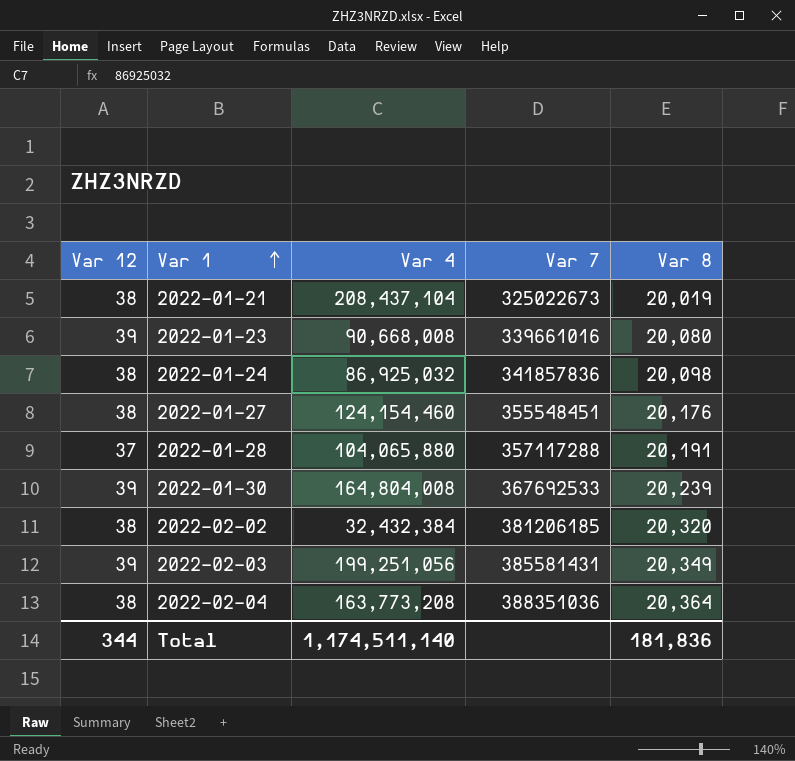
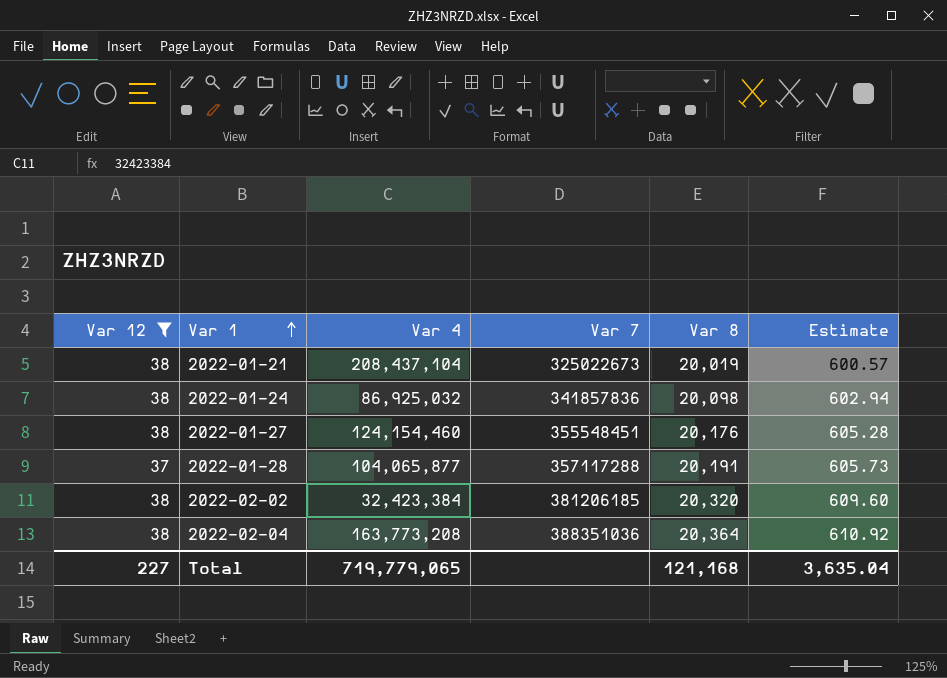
filter: none -> Var 12 != 39
column Estimate | formula: none -> [Var 8] * 0.03
2022-01-28 | Var 4: 104,065,880 -> 104,065,877
2022-02-02 | Var 4: 32,432,384 -> 32,423,384
Total | Var 12: 344 -> 227
Total | Var 4: 1,174,511,140 -> 719,779,065
Total | Var 8: 181,836 -> 121,168

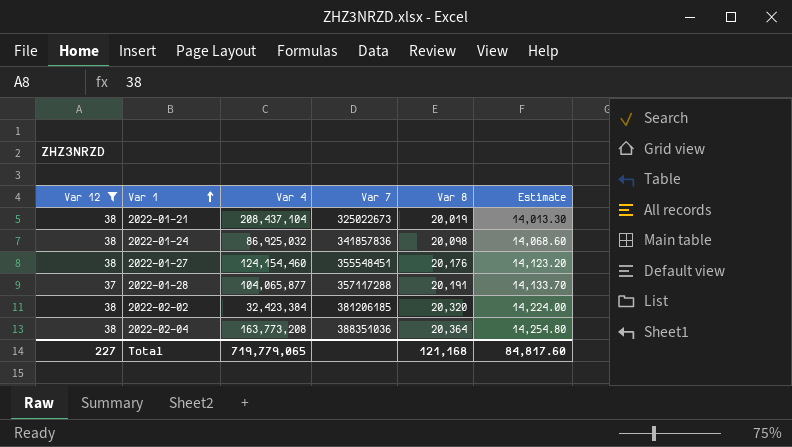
column Estimate | formula: [Var 8] * 0.03 -> [Var 8] * 0.7
Total | Estimate: 3,635.04 -> 84,817.60

